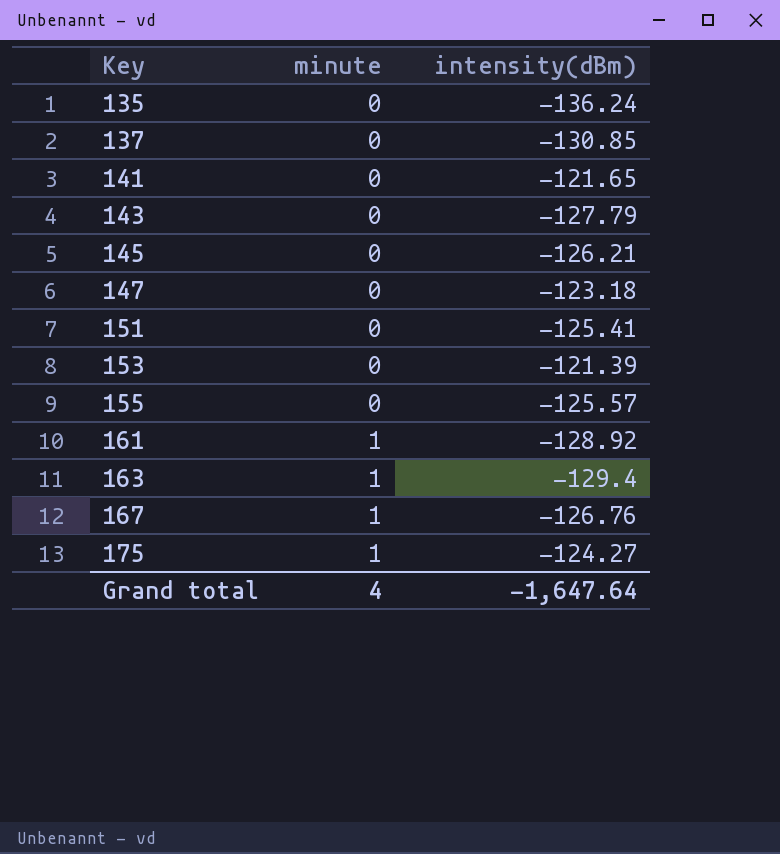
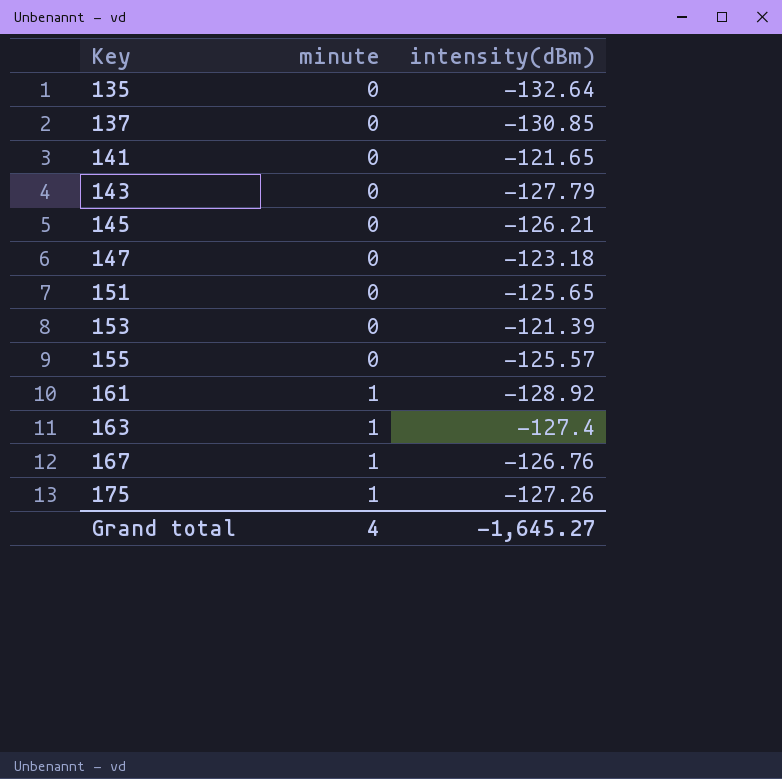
135 | intensity(dBm): -136.24 -> -132.64
151 | intensity(dBm): -125.41 -> -125.65
163 | intensity(dBm): -129.4 -> -127.4
175 | intensity(dBm): -124.27 -> -127.26
Grand total | intensity(dBm): -1,647.64 -> -1,645.27

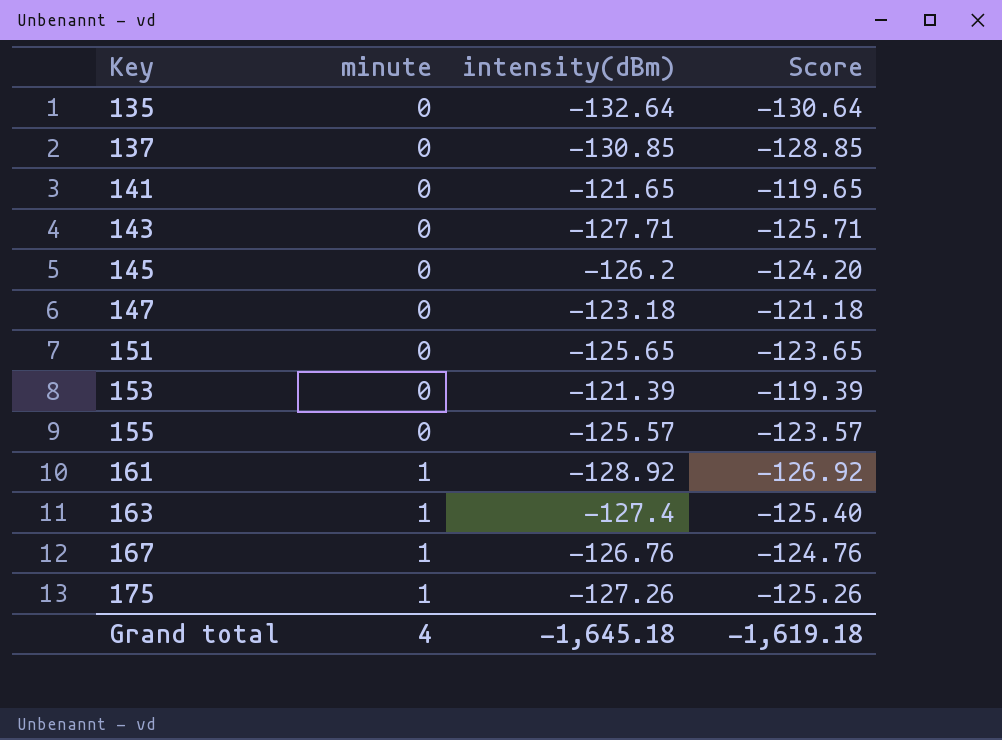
column Score | formula: none -> [intensity(dBm)] + 2
143 | intensity(dBm): -127.79 -> -127.71
145 | intensity(dBm): -126.21 -> -126.2
Grand total | intensity(dBm): -1,645.27 -> -1,645.18

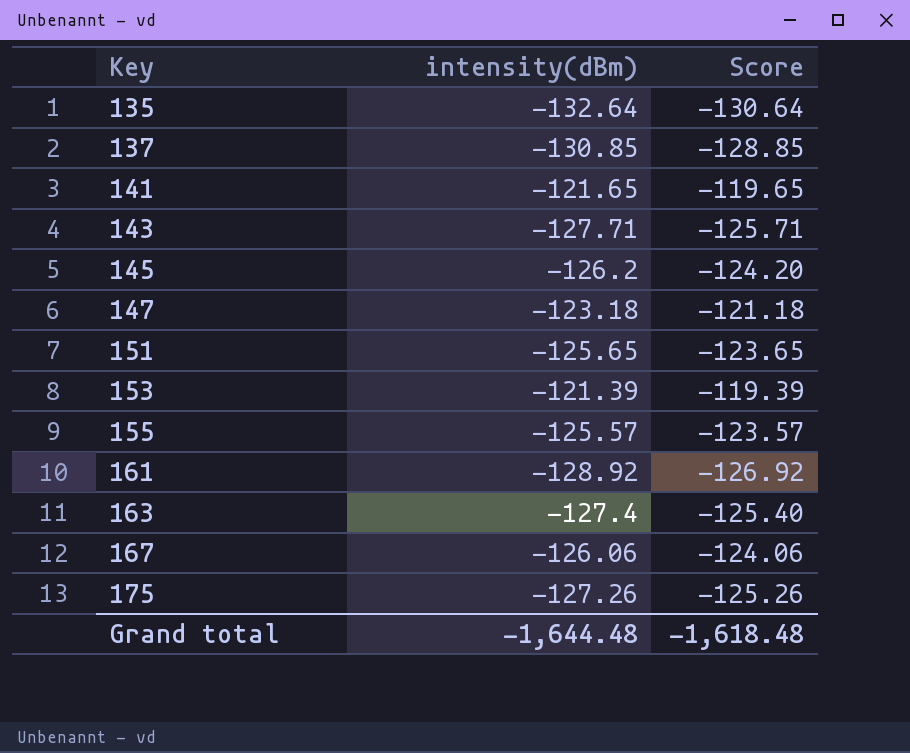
column minute | position: 2 -> none
167 | intensity(dBm): -126.76 -> -126.06
167 | Score: -124.76 -> -124.06
Grand total | intensity(dBm): -1,645.18 -> -1,644.48
Grand total | Score: -1,619.18 -> -1,618.48

